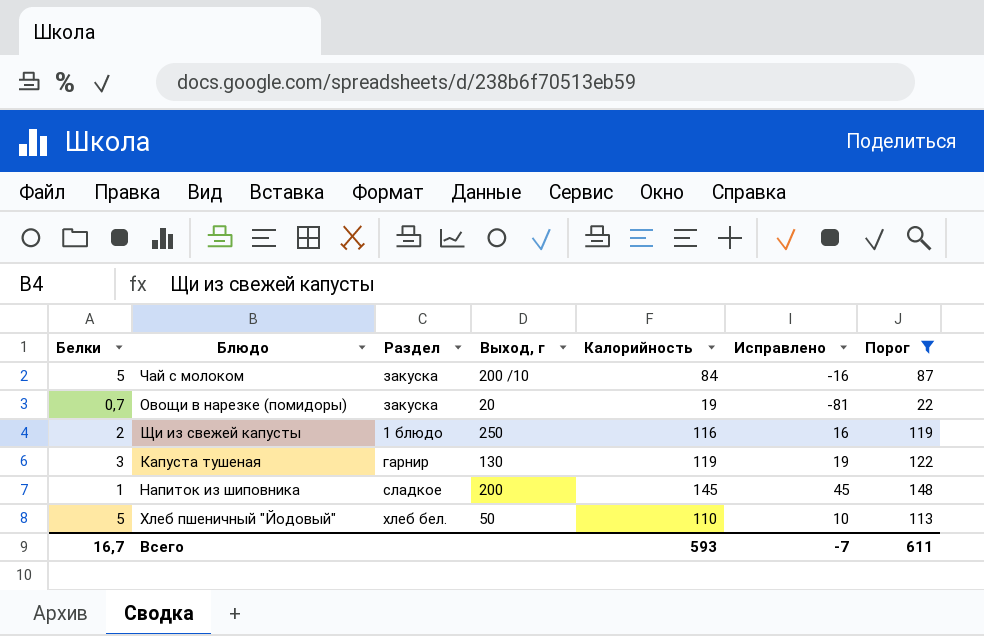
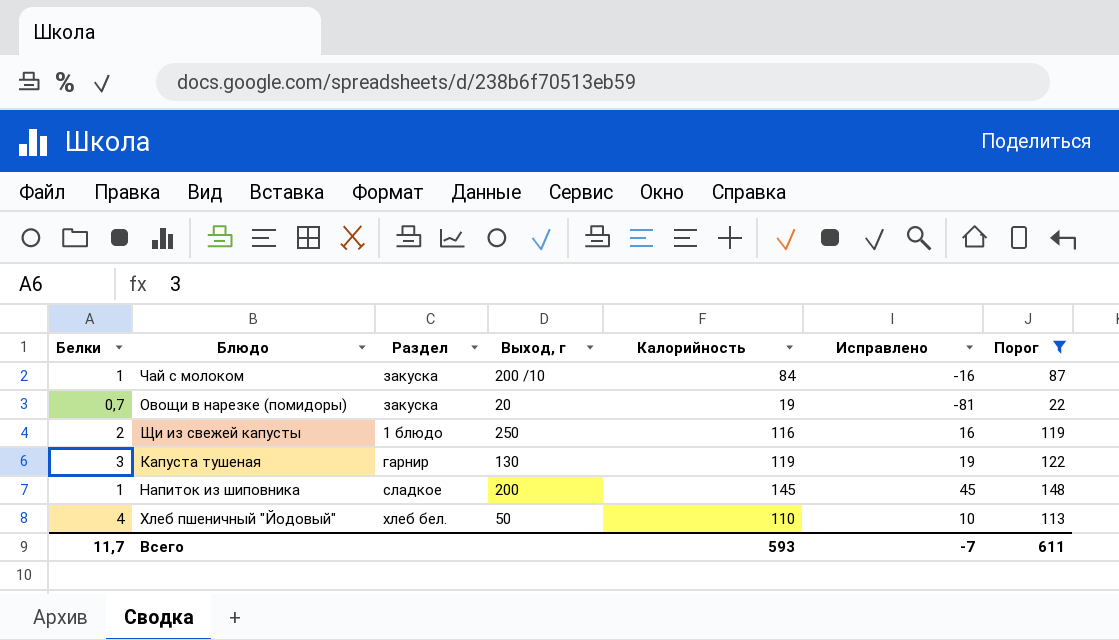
Чай с молоком | Белки: 5 -> 1
Хлеб пшеничный "Йодовый" | Белки: 5 -> 4
Всего | Белки: 16,7 -> 11,7

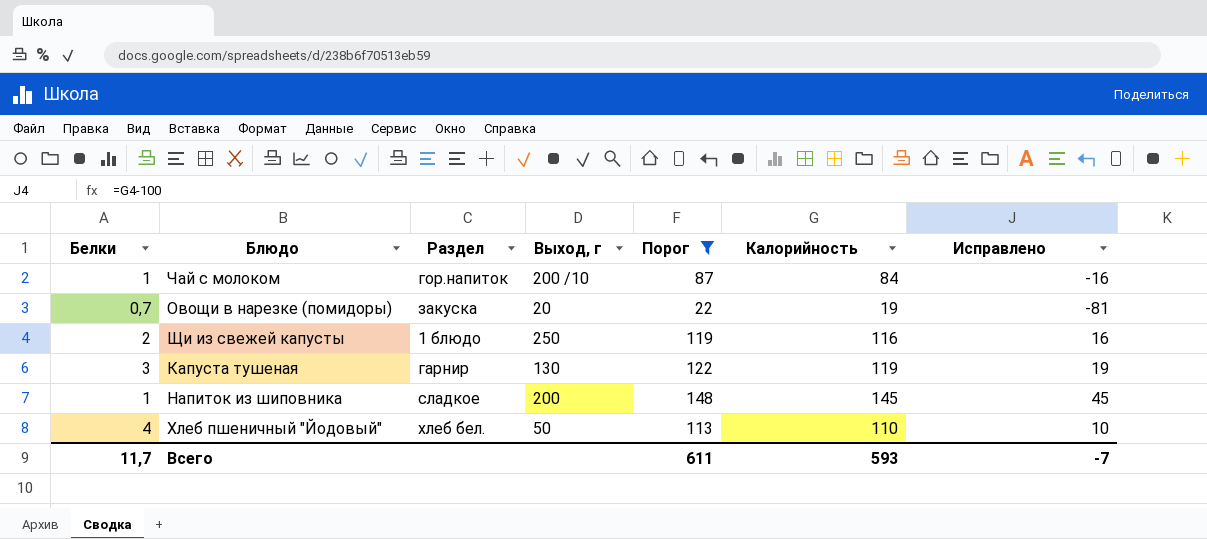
column Порог | position: 7 -> 5
Чай с молоком | Раздел: закуска -> гор.напиток

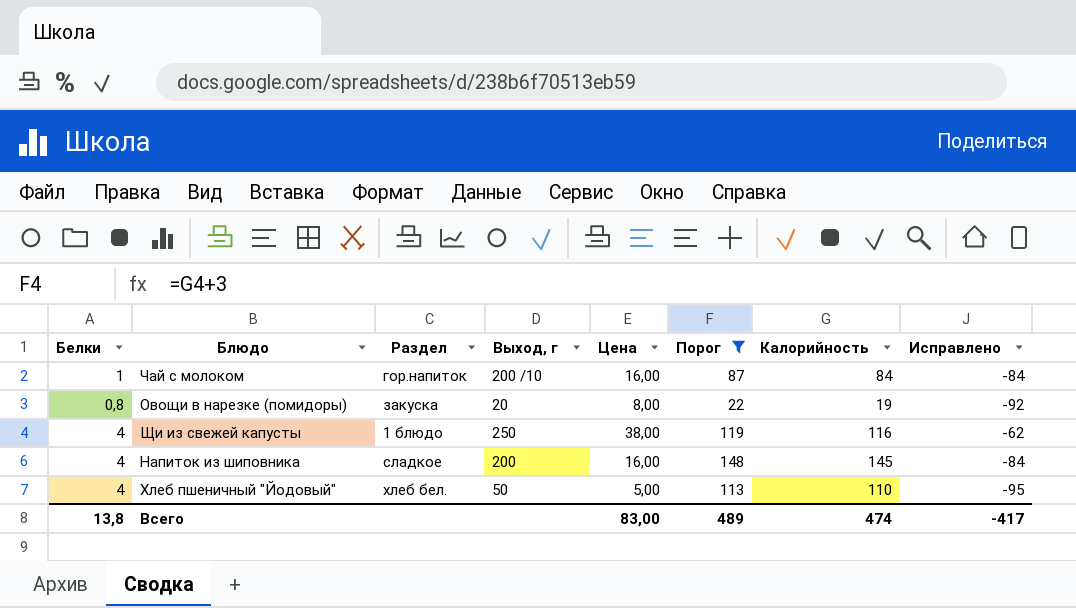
column Цена | position: none -> 5
column Исправлено | formula: [Калорийность] - 100 -> [Цена] - 100
row Капуста тушеная: 3 | гарнир | 130 | 122 | 119 | 19 -> none
Овощи в нарезке (помидоры) | Белки: 0,7 -> 0,8
Щи из свежей капусты | Белки: 2 -> 4
Напиток из шиповника | Белки: 1 -> 4
Всего | Белки: 11,7 -> 13,8
Всего | Порог: 611 -> 489
Всего | Калорийность: 593 -> 474
Всего | Исправлено: -7 -> -417

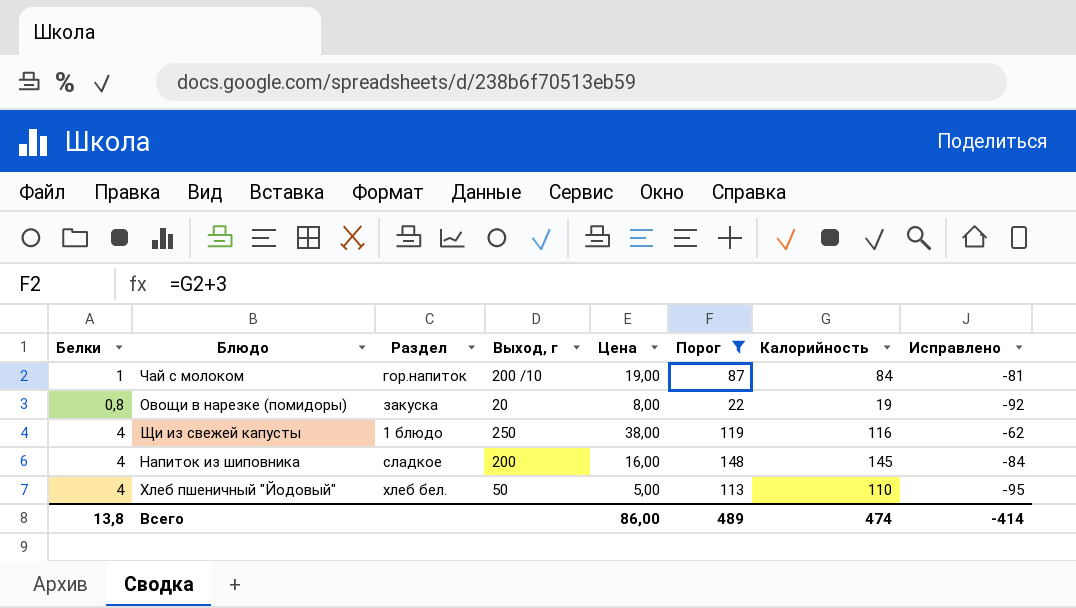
Чай с молоком | Цена: 16,00 -> 19,00
Чай с молоком | Исправлено: -84 -> -81
Всего | Цена: 83,00 -> 86,00
Всего | Исправлено: -417 -> -414

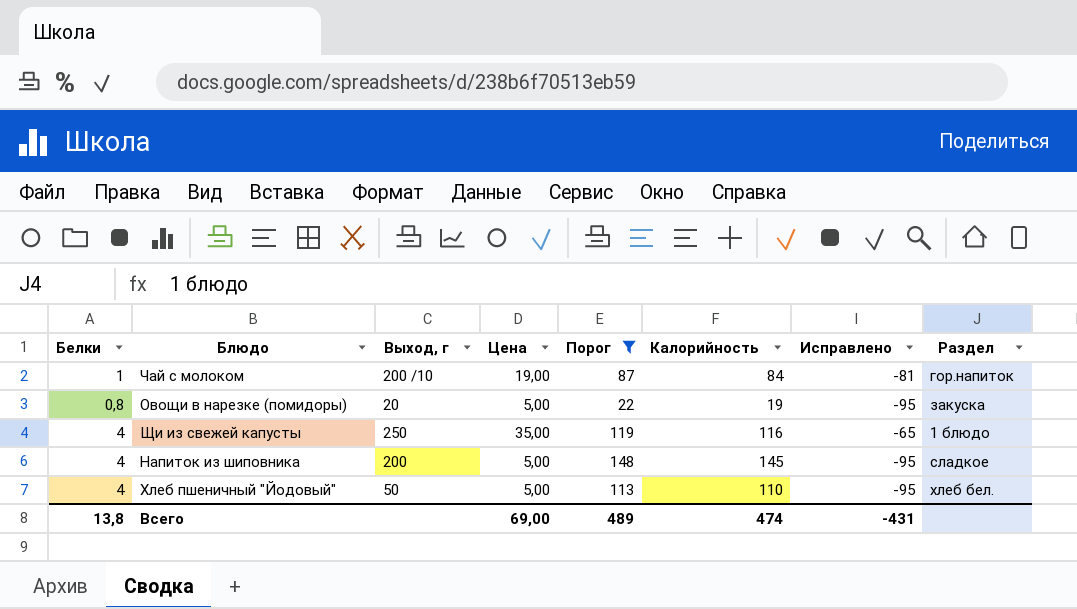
column Раздел | position: 3 -> 8
Овощи в нарезке (помидоры) | Цена: 8,00 -> 5,00
Овощи в нарезке (помидоры) | Исправлено: -92 -> -95
Щи из свежей капусты | Цена: 38,00 -> 35,00
Щи из свежей капусты | Исправлено: -62 -> -65
Напиток из шиповника | Цена: 16,00 -> 5,00
Напиток из шиповника | Исправлено: -84 -> -95
Всего | Цена: 86,00 -> 69,00
Всего | Исправлено: -414 -> -431

